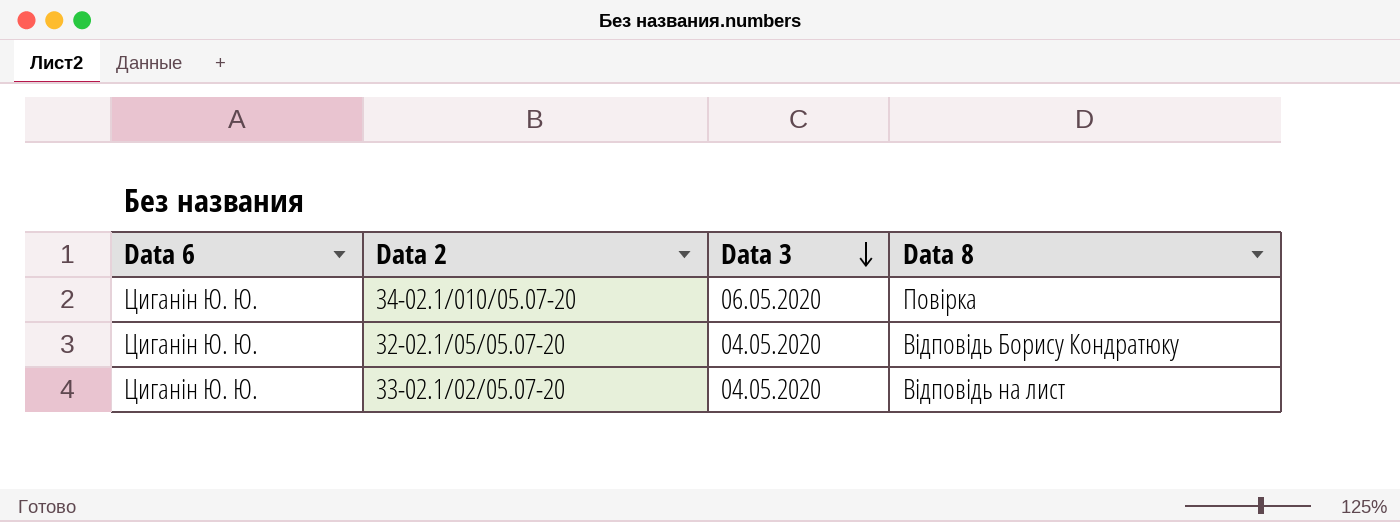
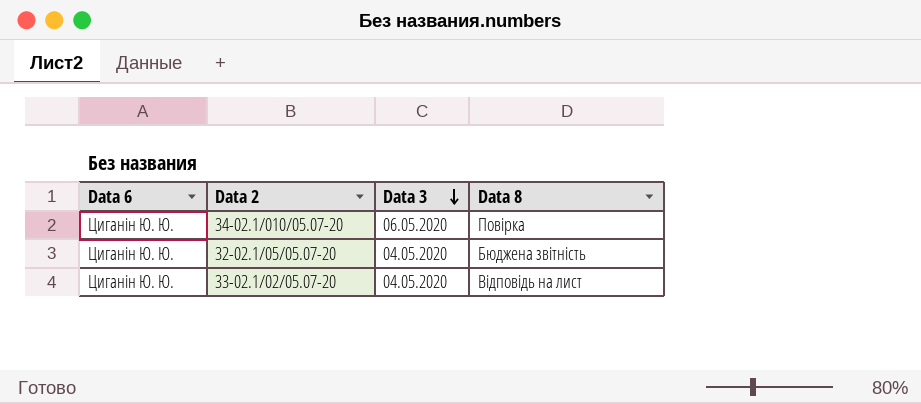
32-02.1/05/05.07-20 | Data 8: Відповідь Борису Кондратюку -> Бюджена звітність

